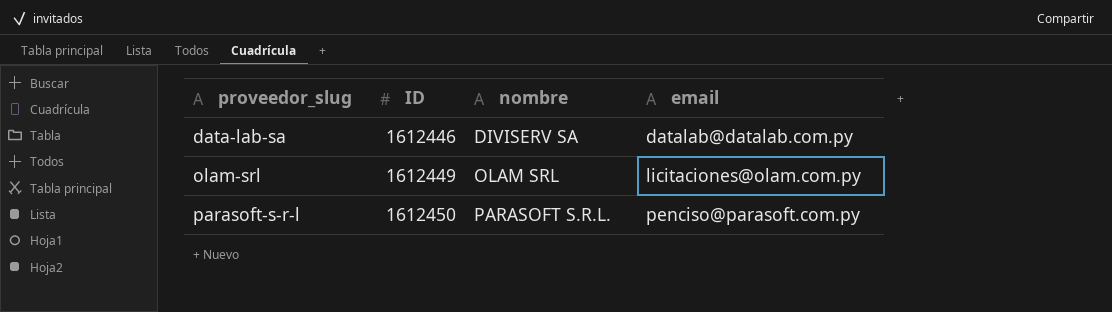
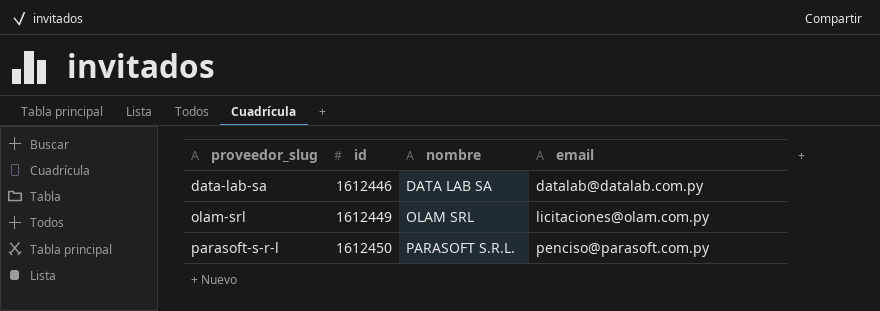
column name: ID -> id
data-lab-sa | nombre: DIVISERV SA -> DATA LAB SA

